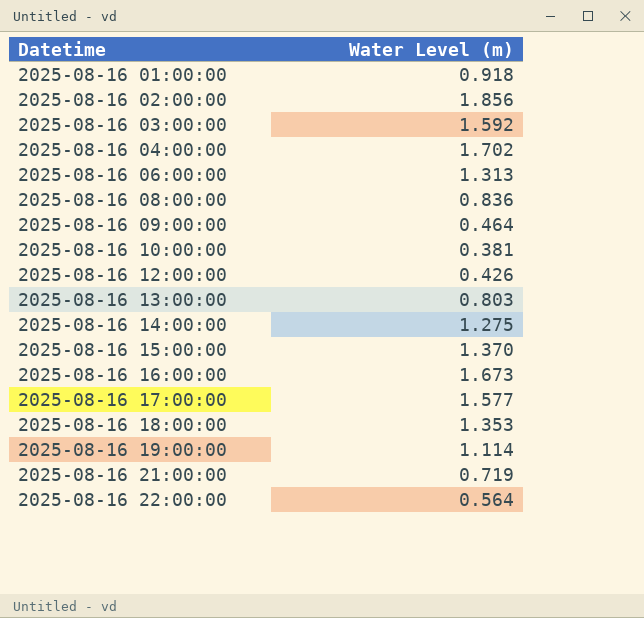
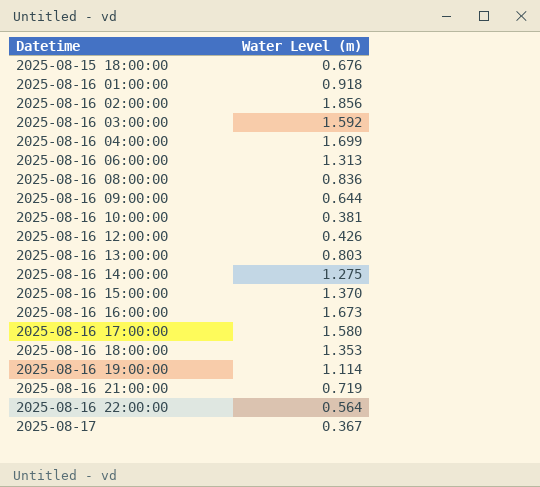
row 2025-08-15 18:00:00: none -> 0.676
2025-08-16 04:00:00 | Water Level (m): 1.702 -> 1.699
2025-08-16 09:00:00 | Water Level (m): 0.464 -> 0.644
2025-08-16 17:00:00 | Water Level (m): 1.577 -> 1.580
row 2025-08-17: none -> 0.367

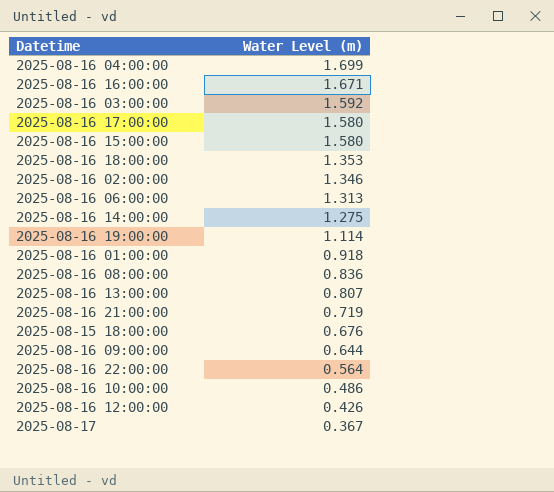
row order: Datetime ascending -> Water Level (m) descending
2025-08-16 16:00:00 | Water Level (m): 1.673 -> 1.671
2025-08-16 15:00:00 | Water Level (m): 1.370 -> 1.580
2025-08-16 02:00:00 | Water Level (m): 1.856 -> 1.346
2025-08-16 13:00:00 | Water Level (m): 0.803 -> 0.807
2025-08-16 10:00:00 | Water Level (m): 0.381 -> 0.486

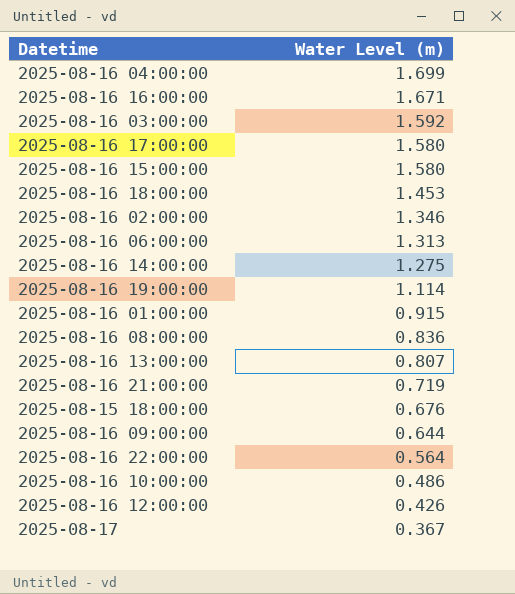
2025-08-16 18:00:00 | Water Level (m): 1.353 -> 1.453
2025-08-16 01:00:00 | Water Level (m): 0.918 -> 0.915

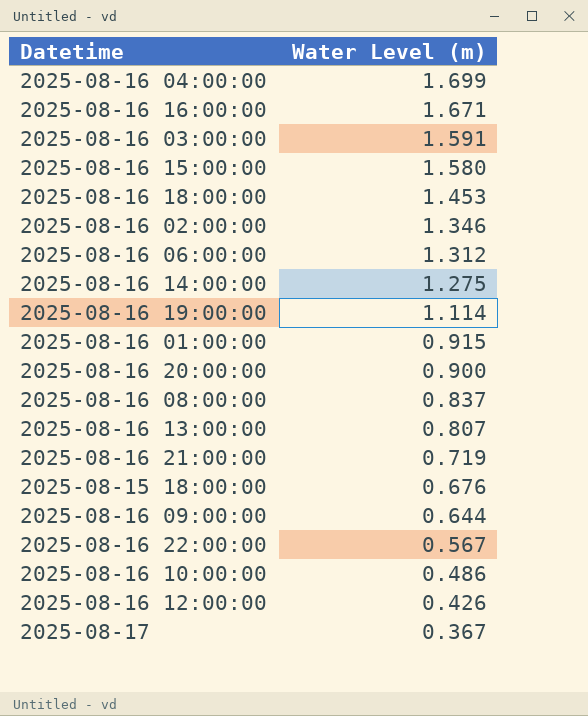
row 2025-08-16 17:00:00: 1.580 -> none
2025-08-16 03:00:00 | Water Level (m): 1.592 -> 1.591
2025-08-16 06:00:00 | Water Level (m): 1.313 -> 1.312
row 2025-08-16 20:00:00: none -> 0.900
2025-08-16 08:00:00 | Water Level (m): 0.836 -> 0.837
2025-08-16 22:00:00 | Water Level (m): 0.564 -> 0.567

